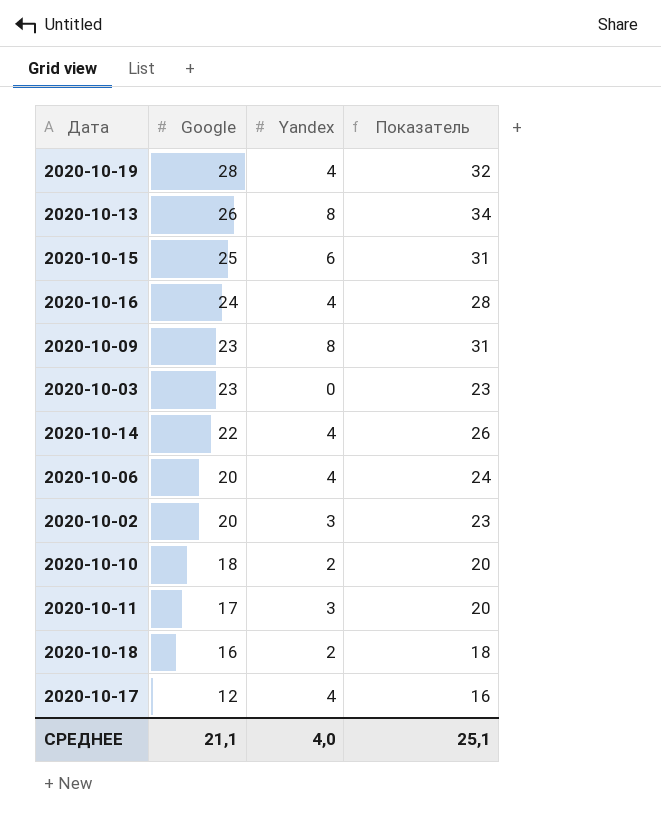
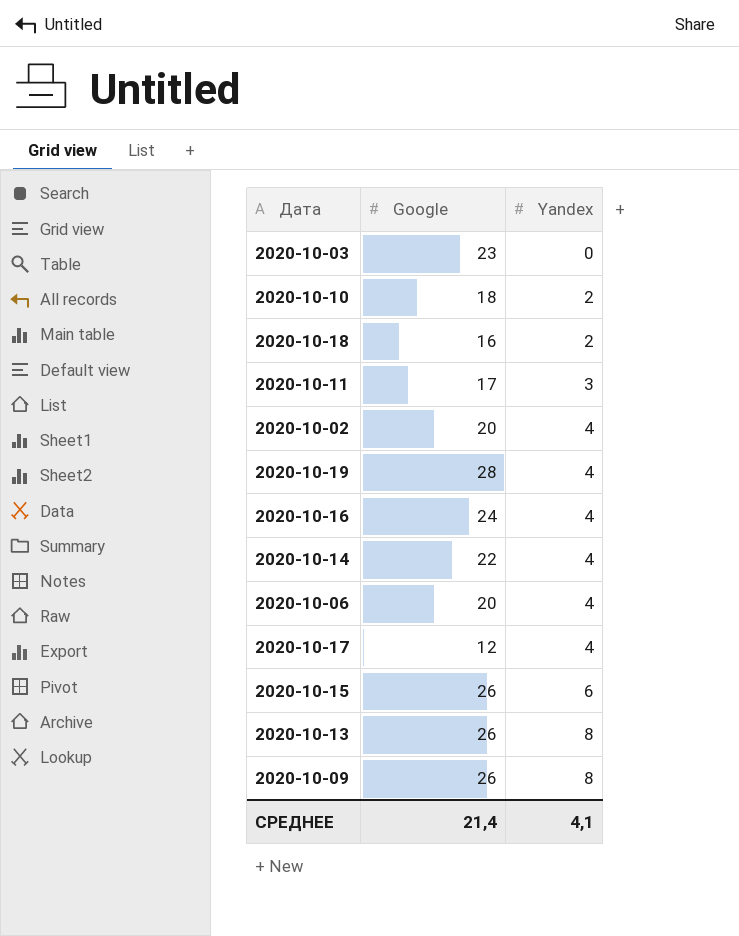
row order: Google descending -> Yandex ascending
column Показатель | formula: [Google] + [Yandex] -> none
2020-10-02 | Yandex: 3 -> 4
2020-10-15 | Google: 25 -> 26
2020-10-09 | Google: 23 -> 26
СРЕДНЕЕ | Google: 21,1 -> 21,4
СРЕДНЕЕ | Yandex: 4,0 -> 4,1

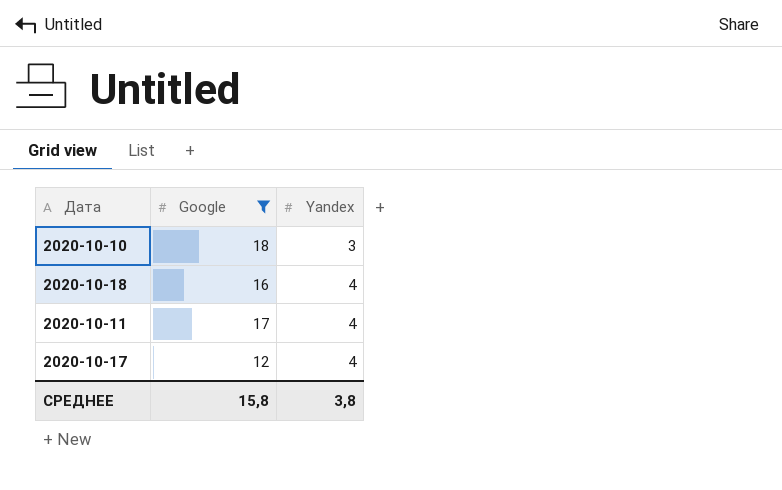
filter: none -> Google <= 18
2020-10-10 | Yandex: 2 -> 3
2020-10-18 | Yandex: 2 -> 4
2020-10-11 | Yandex: 3 -> 4
СРЕДНЕЕ | Google: 21,4 -> 15,8
СРЕДНЕЕ | Yandex: 4,1 -> 3,8

